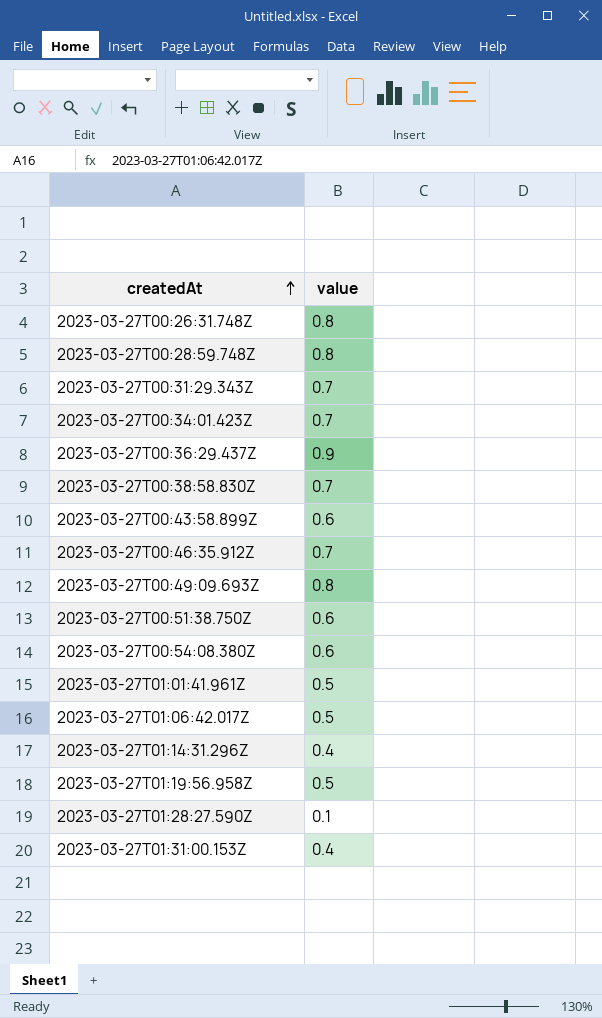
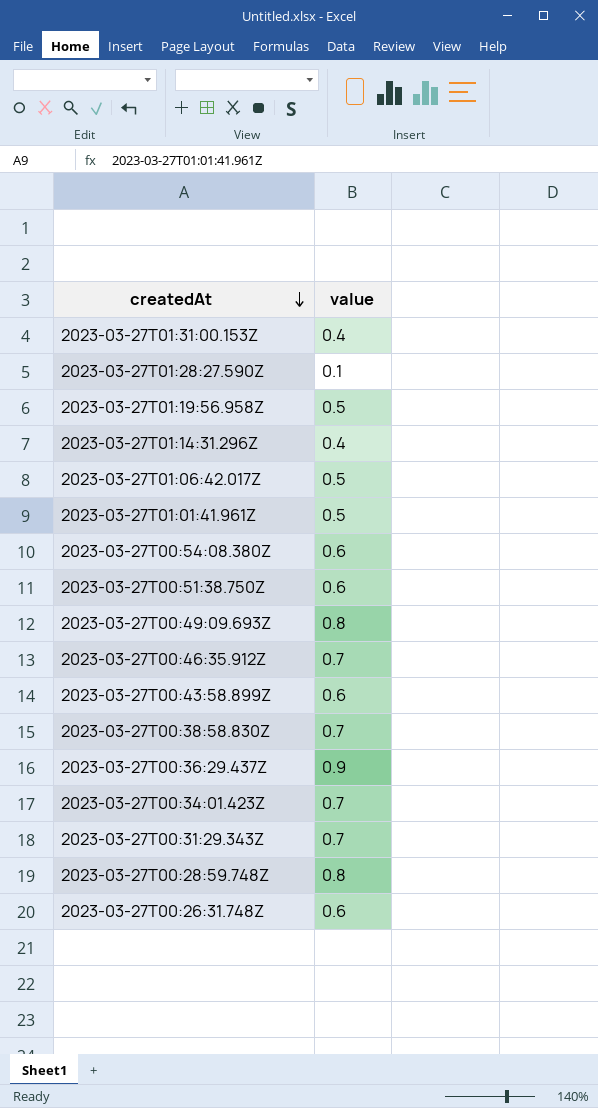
row order: createdAt ascending -> createdAt descending
2023-03-27T00:26:31.748Z | value: 0.8 -> 0.6

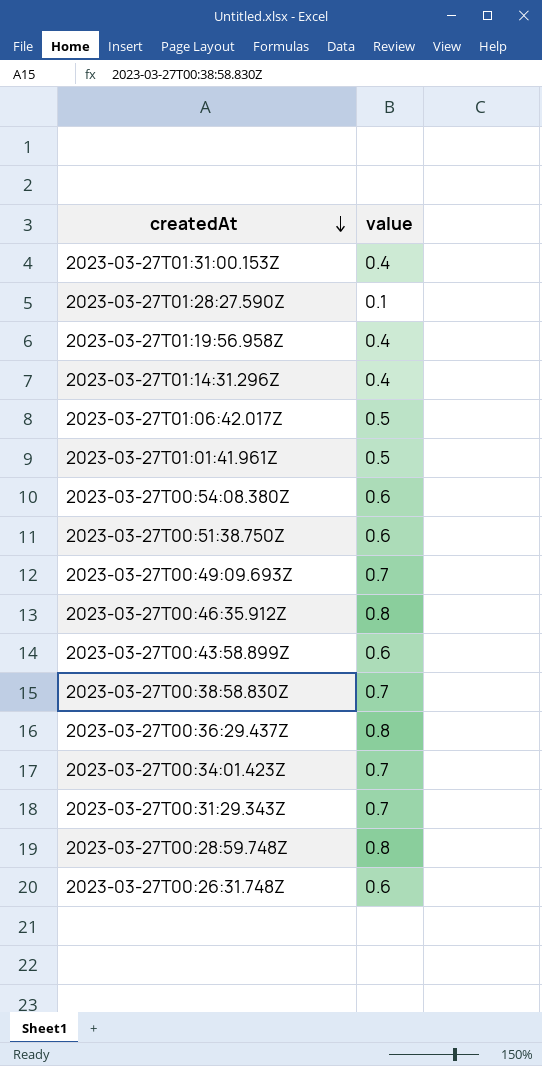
2023-03-27T01:19:56.958Z | value: 0.5 -> 0.4
2023-03-27T00:49:09.693Z | value: 0.8 -> 0.7
2023-03-27T00:46:35.912Z | value: 0.7 -> 0.8
2023-03-27T00:36:29.437Z | value: 0.9 -> 0.8

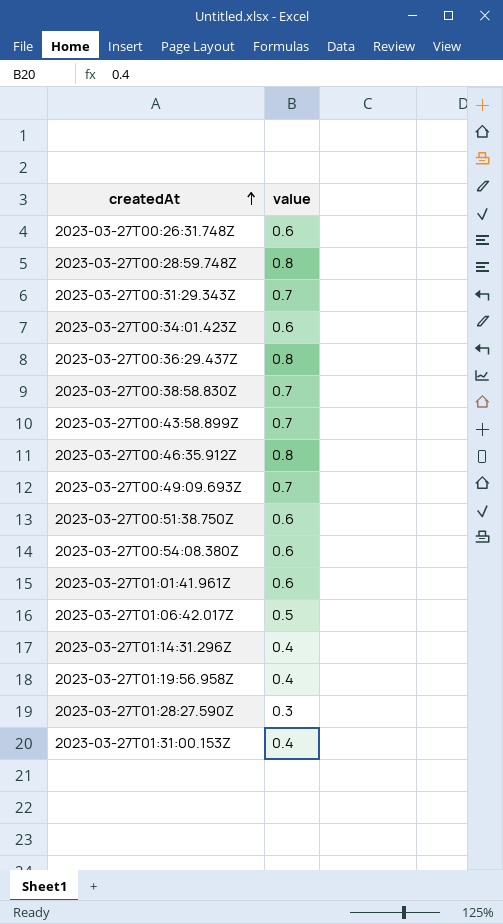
row order: createdAt descending -> createdAt ascending
2023-03-27T00:34:01.423Z | value: 0.7 -> 0.6
2023-03-27T00:43:58.899Z | value: 0.6 -> 0.7
2023-03-27T01:01:41.961Z | value: 0.5 -> 0.6
2023-03-27T01:28:27.590Z | value: 0.1 -> 0.3

